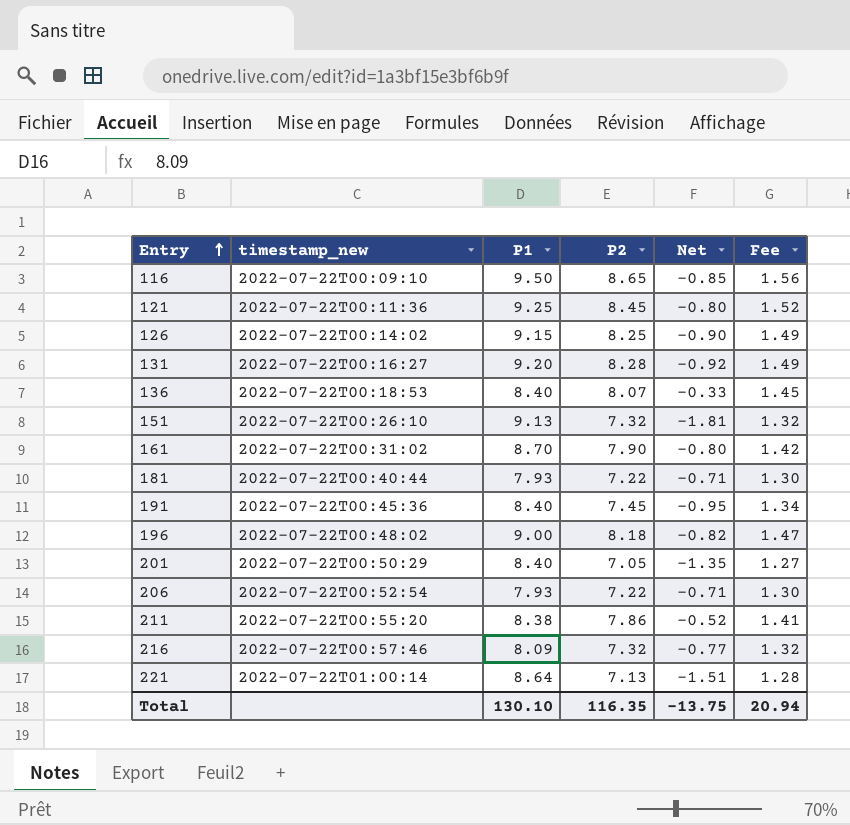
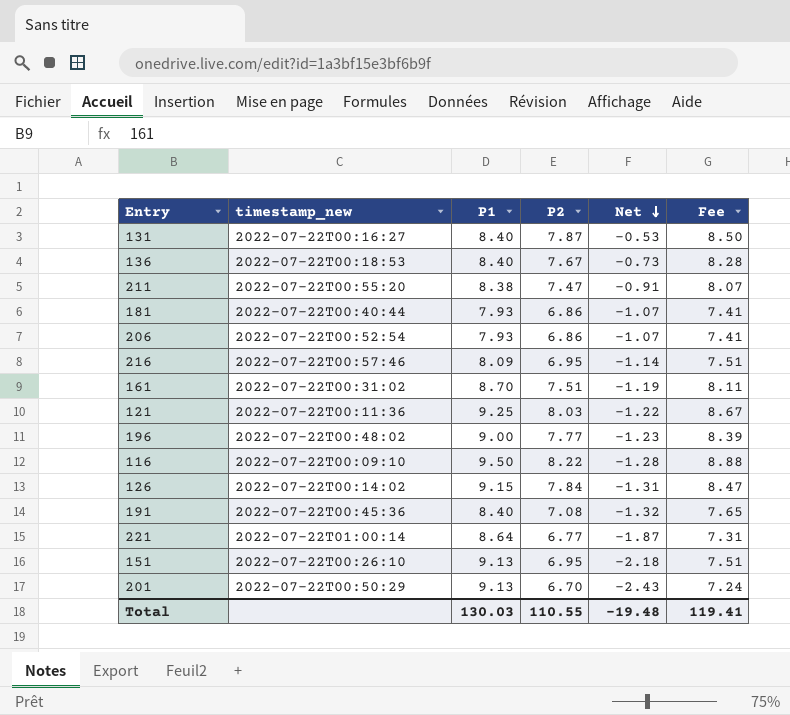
row order: Entry ascending -> Net descending
column Fee | formula: [P2] * 0.18 -> [P2] * 1.08
131 | P1: 9.20 -> 8.40
131 | P2: 8.28 -> 7.87
131 | Net: -0.92 -> -0.53
136 | P2: 8.07 -> 7.67
136 | Net: -0.33 -> -0.73
211 | P2: 7.86 -> 7.47
211 | Net: -0.52 -> -0.91
181 | P2: 7.22 -> 6.86
181 | Net: -0.71 -> -1.07
206 | P2: 7.22 -> 6.86
206 | Net: -0.71 -> -1.07
216 | P2: 7.32 -> 6.95
216 | Net: -0.77 -> -1.14
161 | P2: 7.90 -> 7.51
161 | Net: -0.80 -> -1.19
121 | P2: 8.45 -> 8.03
121 | Net: -0.80 -> -1.22
196 | P2: 8.18 -> 7.77
196 | Net: -0.82 -> -1.23
116 | P2: 8.65 -> 8.22
116 | Net: -0.85 -> -1.28
126 | P2: 8.25 -> 7.84
126 | Net: -0.90 -> -1.31
191 | P2: 7.45 -> 7.08
191 | Net: -0.95 -> -1.32
221 | P2: 7.13 -> 6.77
221 | Net: -1.51 -> -1.87
151 | P2: 7.32 -> 6.95
151 | Net: -1.81 -> -2.18
201 | P1: 8.40 -> 9.13
201 | P2: 7.05 -> 6.70
201 | Net: -1.35 -> -2.43
Total | P1: 130.10 -> 130.03
Total | P2: 116.35 -> 110.55
Total | Net: -13.75 -> -19.48
Total | Fee: 20.94 -> 119.41

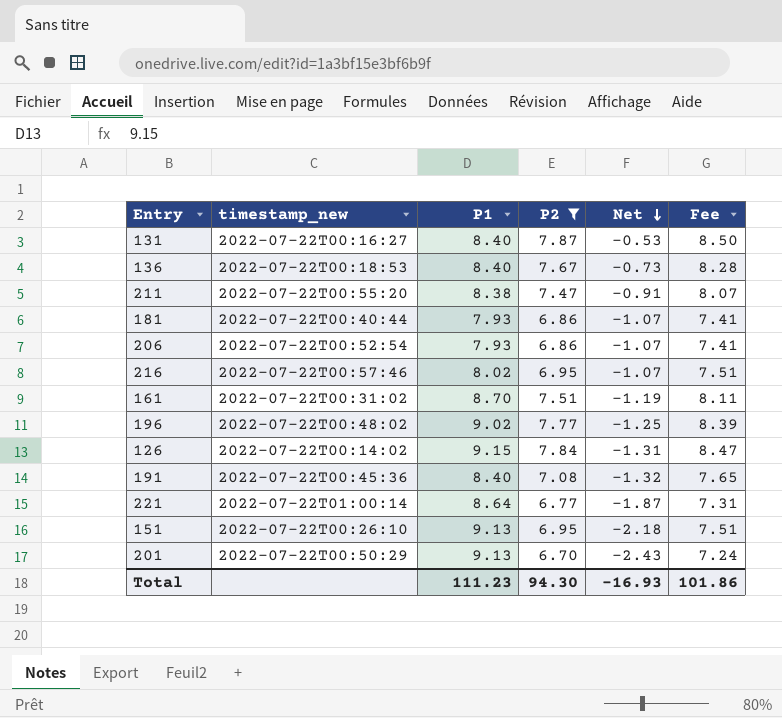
filter: none -> P2 <= 7.87
216 | P1: 8.09 -> 8.02
216 | Net: -1.14 -> -1.07
196 | P1: 9.00 -> 9.02
196 | Net: -1.23 -> -1.25
Total | P1: 130.03 -> 111.23
Total | P2: 110.55 -> 94.30
Total | Net: -19.48 -> -16.93
Total | Fee: 119.41 -> 101.86

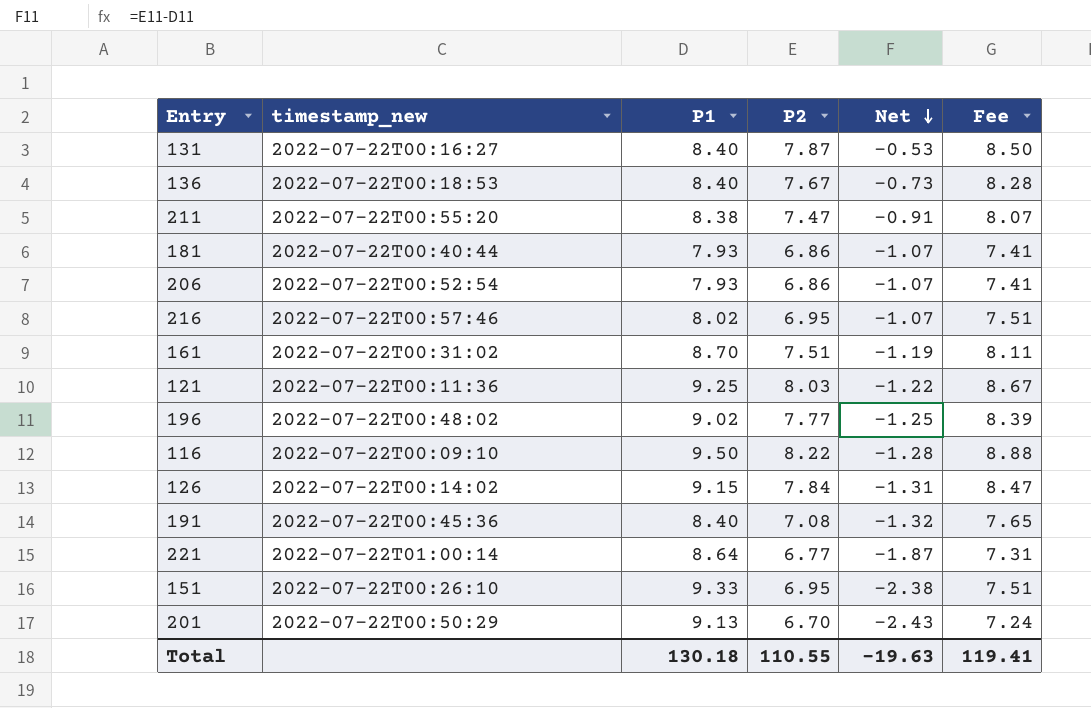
filter: P2 <= 7.87 -> none
151 | P1: 9.13 -> 9.33
151 | Net: -2.18 -> -2.38
Total | P1: 111.23 -> 130.18
Total | P2: 94.30 -> 110.55
Total | Net: -16.93 -> -19.63
Total | Fee: 101.86 -> 119.41

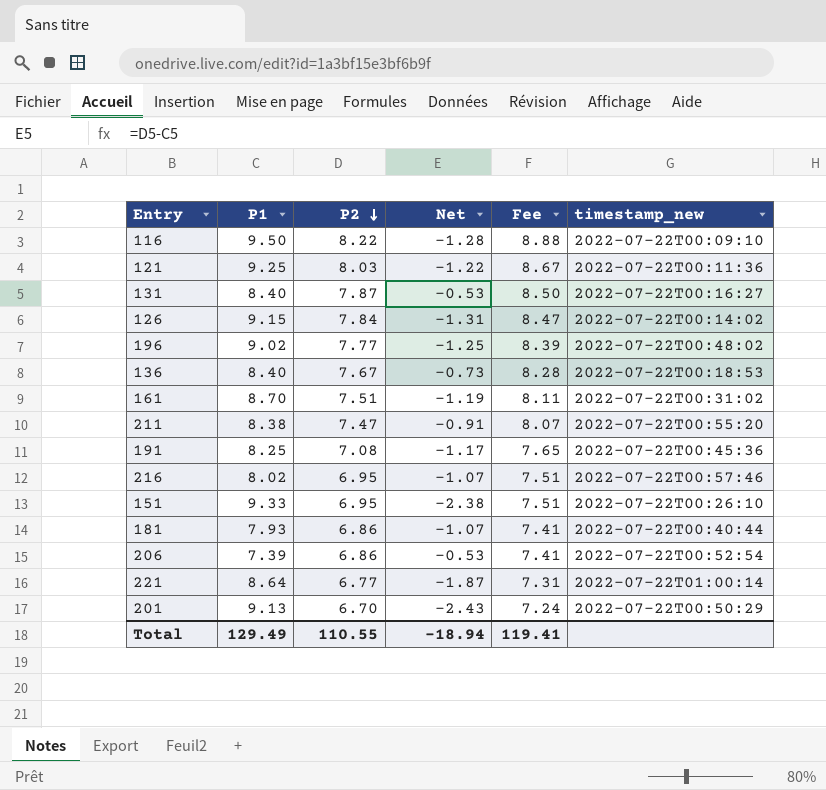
row order: Net descending -> P2 descending
column timestamp_new | position: 2 -> 6
191 | P1: 8.40 -> 8.25
191 | Net: -1.32 -> -1.17
206 | P1: 7.93 -> 7.39
206 | Net: -1.07 -> -0.53
Total | P1: 130.18 -> 129.49
Total | Net: -19.63 -> -18.94

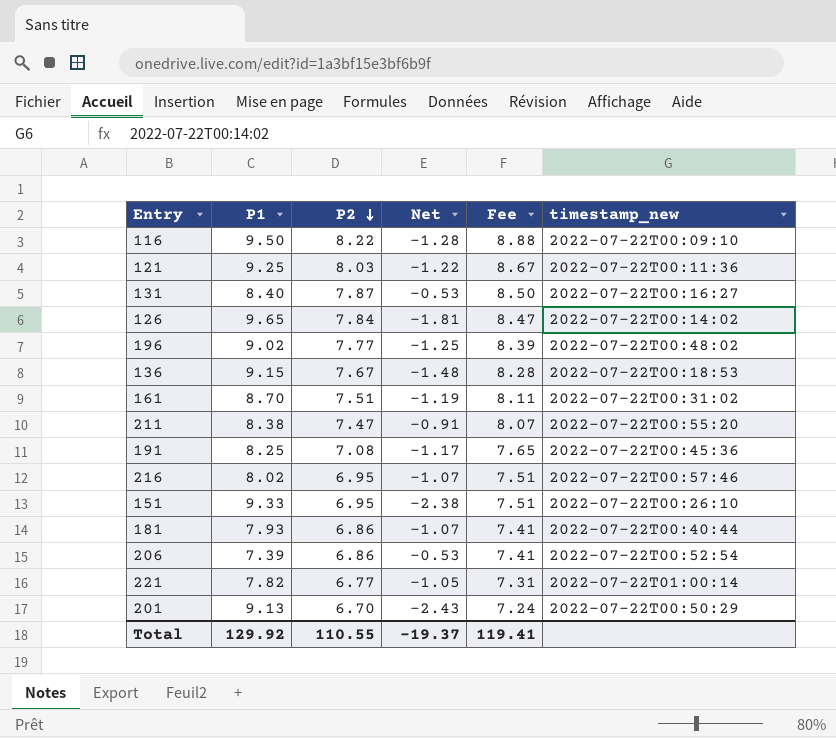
126 | P1: 9.15 -> 9.65
126 | Net: -1.31 -> -1.81
136 | P1: 8.40 -> 9.15
136 | Net: -0.73 -> -1.48
221 | P1: 8.64 -> 7.82
221 | Net: -1.87 -> -1.05
Total | P1: 129.49 -> 129.92
Total | Net: -18.94 -> -19.37

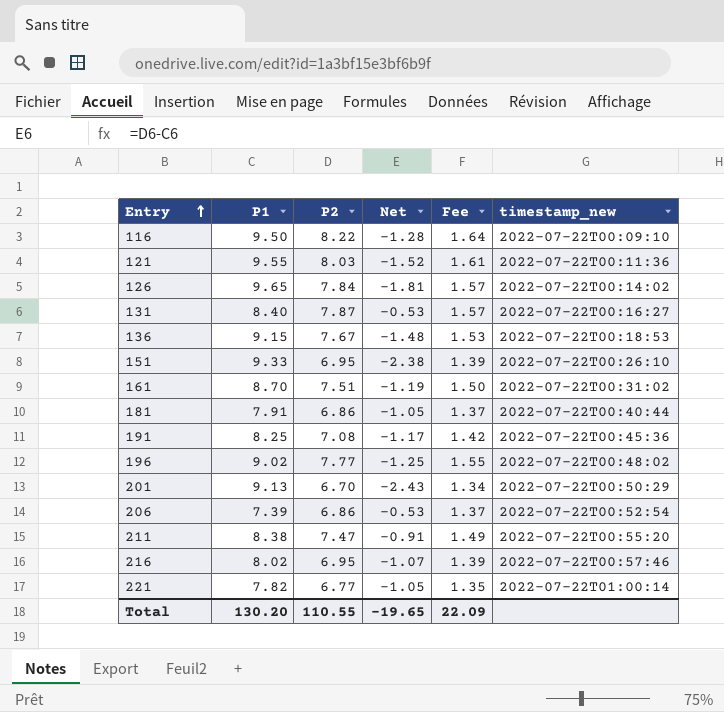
row order: P2 descending -> Entry ascending
column Fee | formula: [P2] * 1.08 -> [P2] * 0.2
121 | P1: 9.25 -> 9.55
121 | Net: -1.22 -> -1.52
181 | P1: 7.93 -> 7.91
181 | Net: -1.07 -> -1.05
Total | P1: 129.92 -> 130.20
Total | Net: -19.37 -> -19.65
Total | Fee: 119.41 -> 22.09

